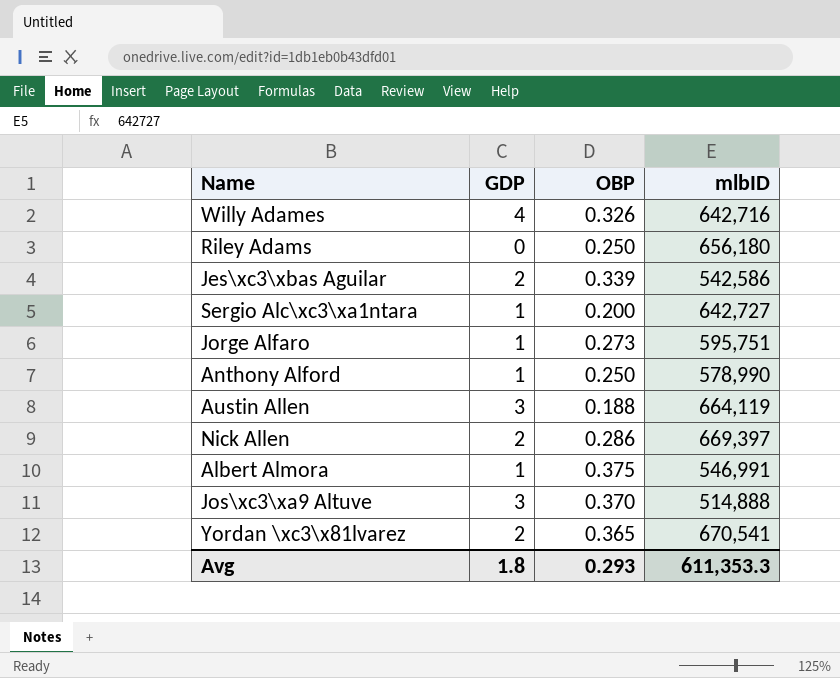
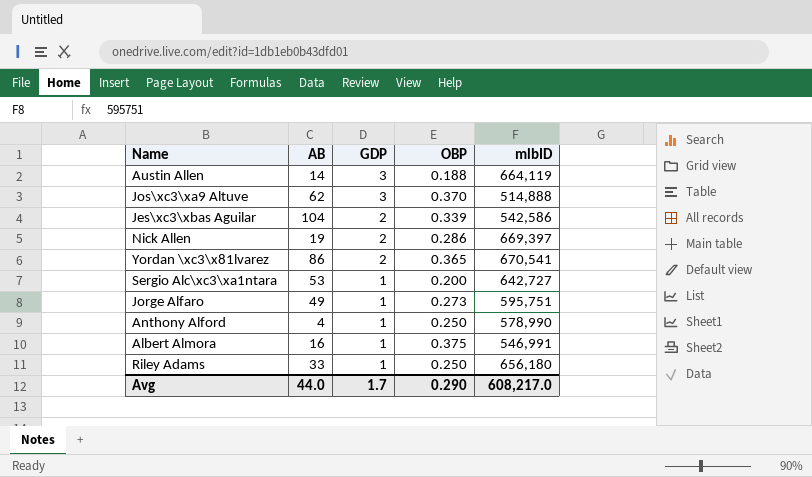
row order: none -> GDP descending
column AB | position: none -> 2
row Willy Adames: 4 | 0.326 | 642,716 -> none
Riley Adams | GDP: 0 -> 1
Avg | GDP: 1.8 -> 1.7
Avg | OBP: 0.293 -> 0.290
Avg | mlbID: 611,353.3 -> 608,217.0

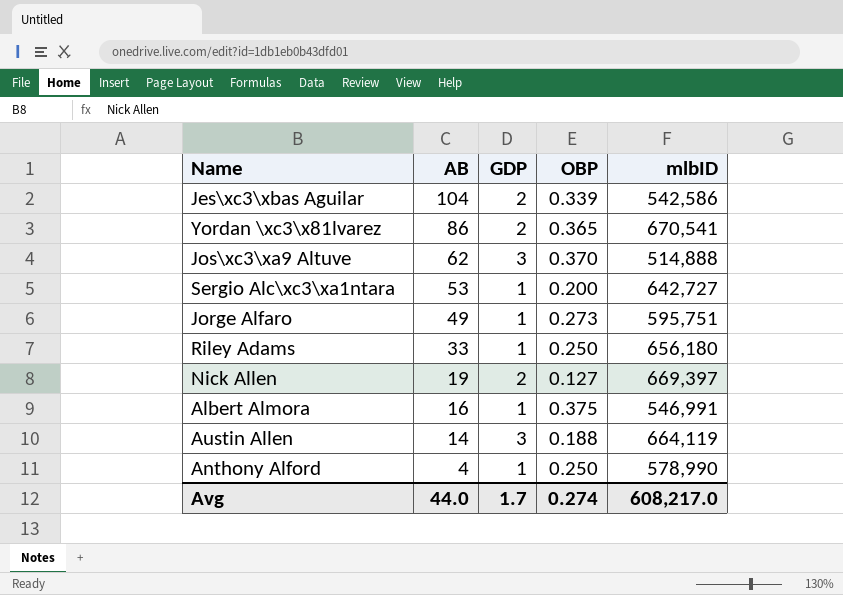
row order: GDP descending -> AB descending
Nick Allen | OBP: 0.286 -> 0.127
Avg | OBP: 0.290 -> 0.274

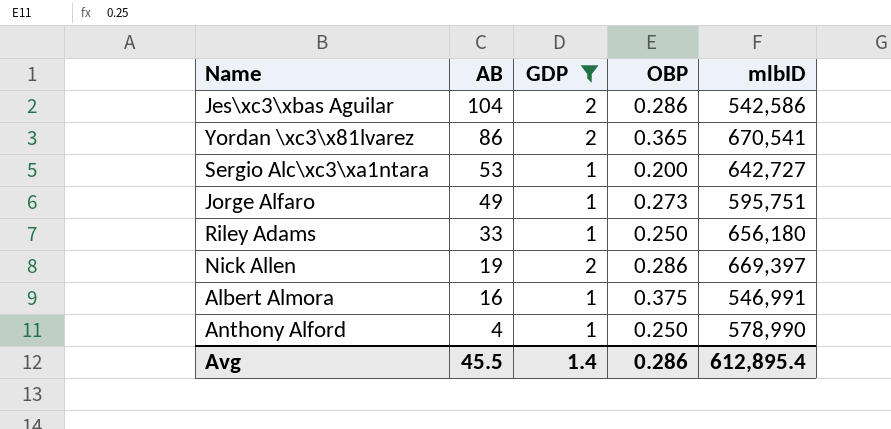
filter: none -> GDP != 3
Jes\xc3\xbas Aguilar | OBP: 0.339 -> 0.286
Nick Allen | OBP: 0.127 -> 0.286
Avg | AB: 44.0 -> 45.5
Avg | GDP: 1.7 -> 1.4
Avg | OBP: 0.274 -> 0.286
Avg | mlbID: 608,217.0 -> 612,895.4

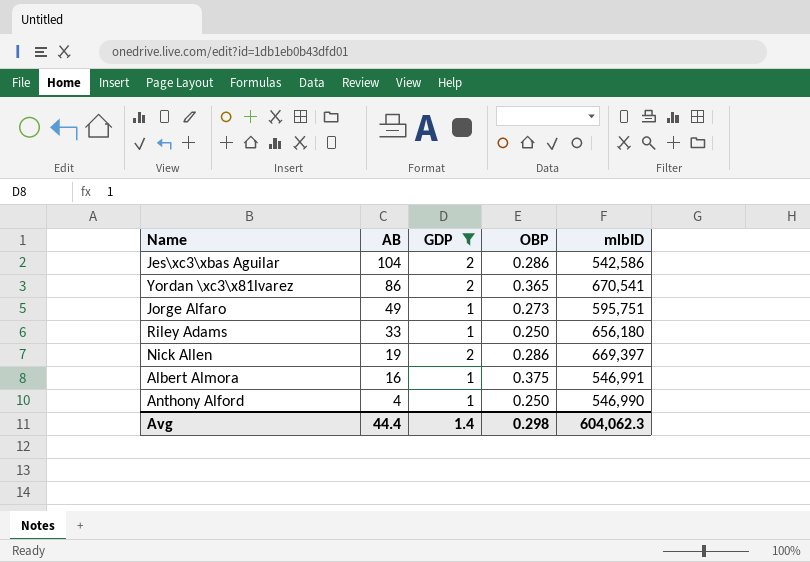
row Sergio Alc\xc3\xa1ntara: 53 | 1 | 0.200 | 642,727 -> none
Anthony Alford | mlbID: 578,990 -> 546,990
Avg | AB: 45.5 -> 44.4
Avg | OBP: 0.286 -> 0.298
Avg | mlbID: 612,895.4 -> 604,062.3

